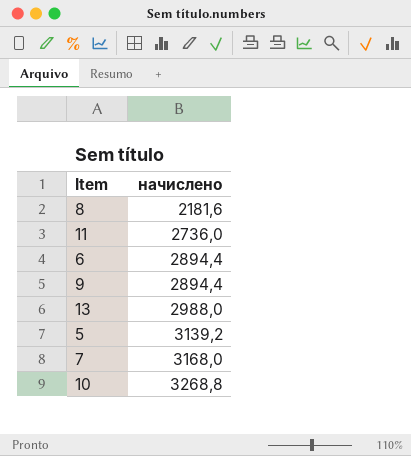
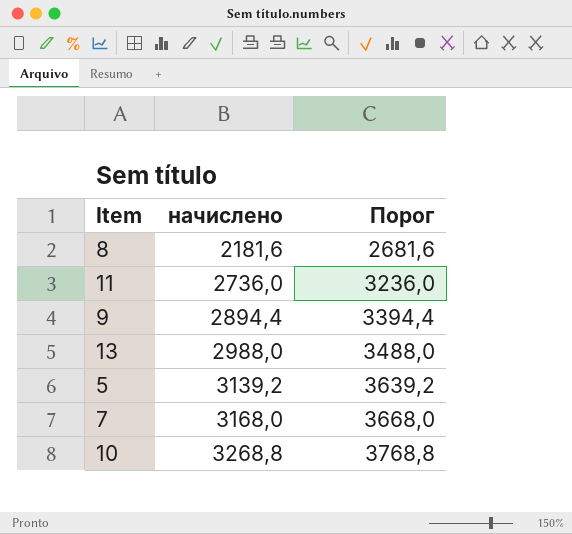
column Порог | formula: none -> [начислено] + 500
row 6: 2894,4 -> none

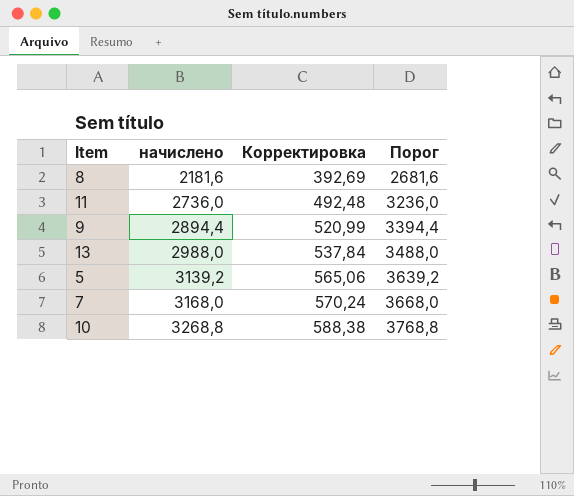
column Корректировка | formula: none -> [начислено] * 0,18

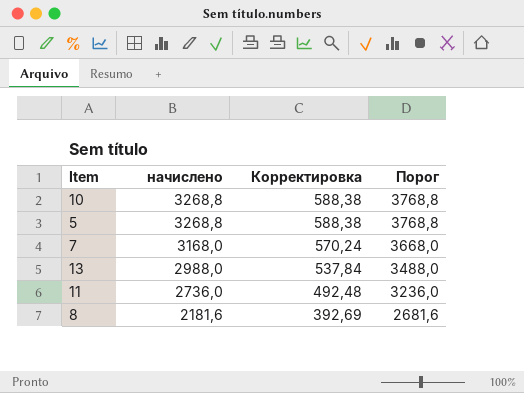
row order: начислено ascending -> начислено descending
row 9: 2894,4 | 520,99 | 3394,4 -> none
5 | начислено: 3139,2 -> 3268,8
5 | Корректировка: 565,06 -> 588,38
5 | Порог: 3639,2 -> 3768,8

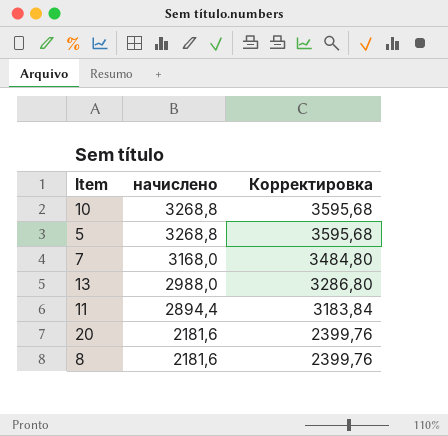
column Порог | formula: [начислено] + 500 -> none
column Корректировка | formula: [начислено] * 0,18 -> [начислено] * 1,1
11 | начислено: 2736,0 -> 2894,4
row 20: none -> 2181,6 | 2399,76

